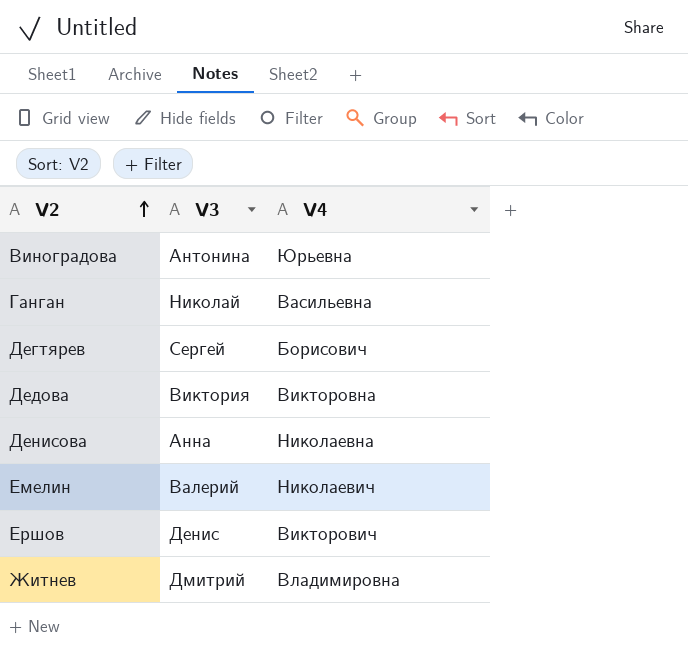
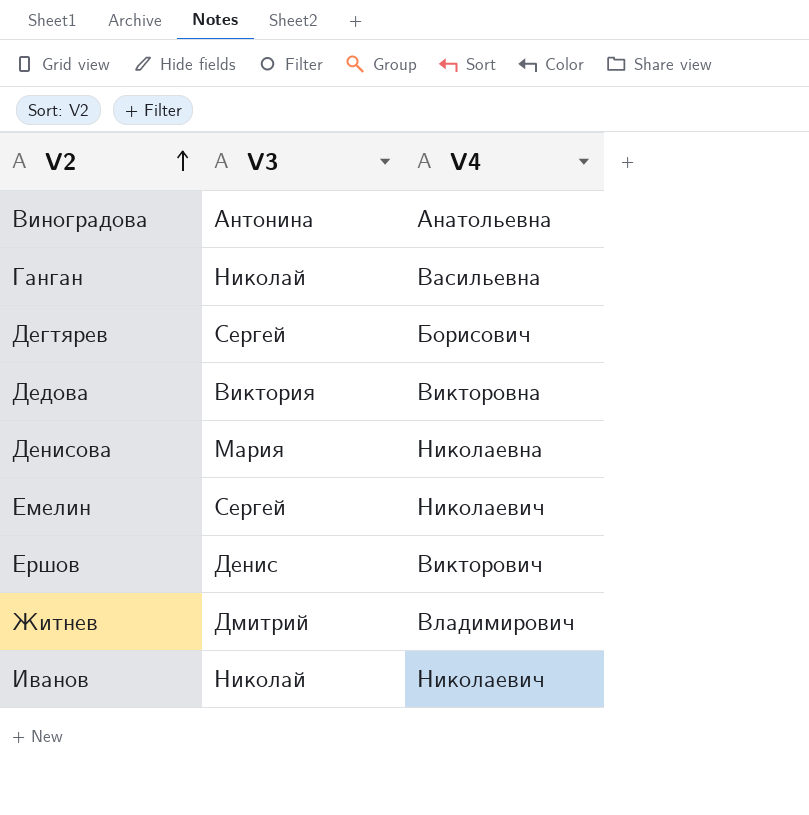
Виноградова | V4: Юрьевна -> Анатольевна
Денисова | V3: Анна -> Мария
Емелин | V3: Валерий -> Сергей
Житнев | V4: Владимировна -> Владимирович
row Иванов: none -> Николай | Николаевич

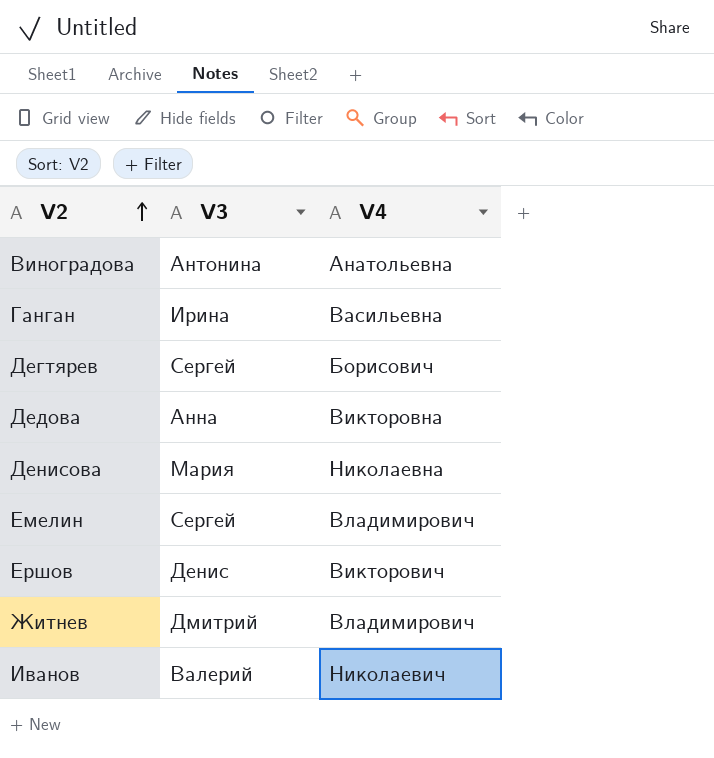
Ганган | V3: Николай -> Ирина
Дедова | V3: Виктория -> Анна
Емелин | V4: Николаевич -> Владимирович
Иванов | V3: Николай -> Валерий

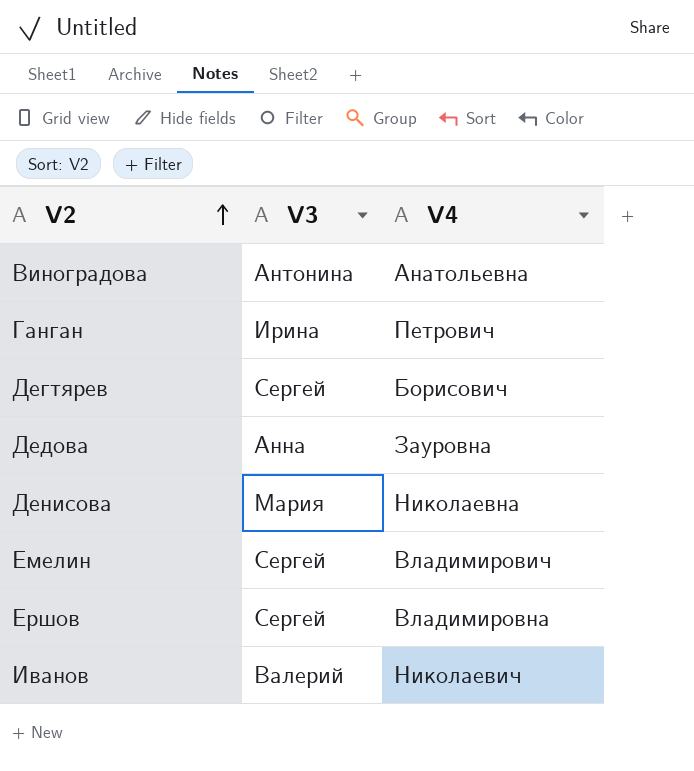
row Житнев: Дмитрий | Владимирович -> none
Ганган | V4: Васильевна -> Петрович
Дедова | V4: Викторовна -> Зауровна
Ершов | V3: Денис -> Сергей
Ершов | V4: Викторович -> Владимировна

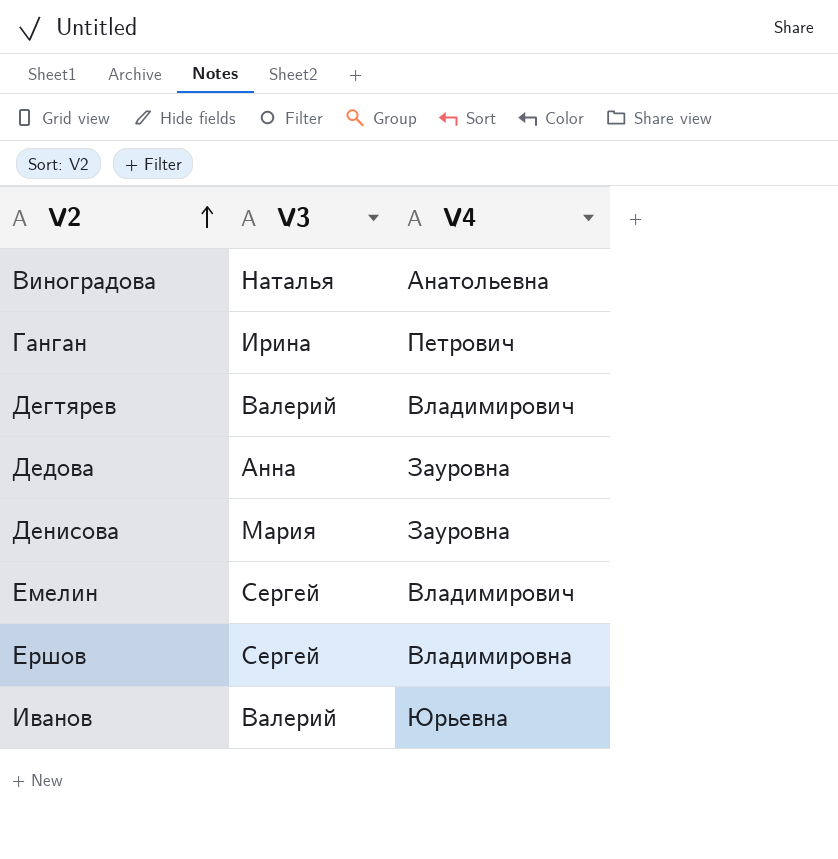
Виноградова | V3: Антонина -> Наталья
Дегтярев | V3: Сергей -> Валерий
Дегтярев | V4: Борисович -> Владимирович
Денисова | V4: Николаевна -> Зауровна
Иванов | V4: Николаевич -> Юрьевна

